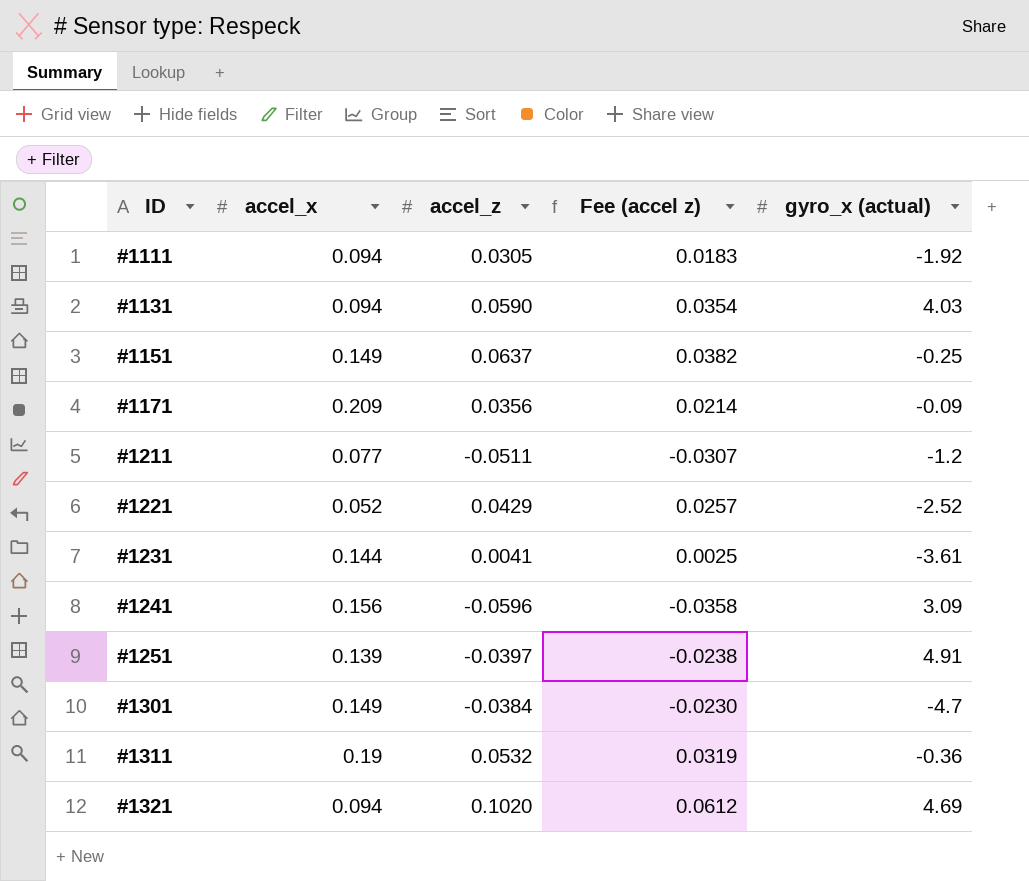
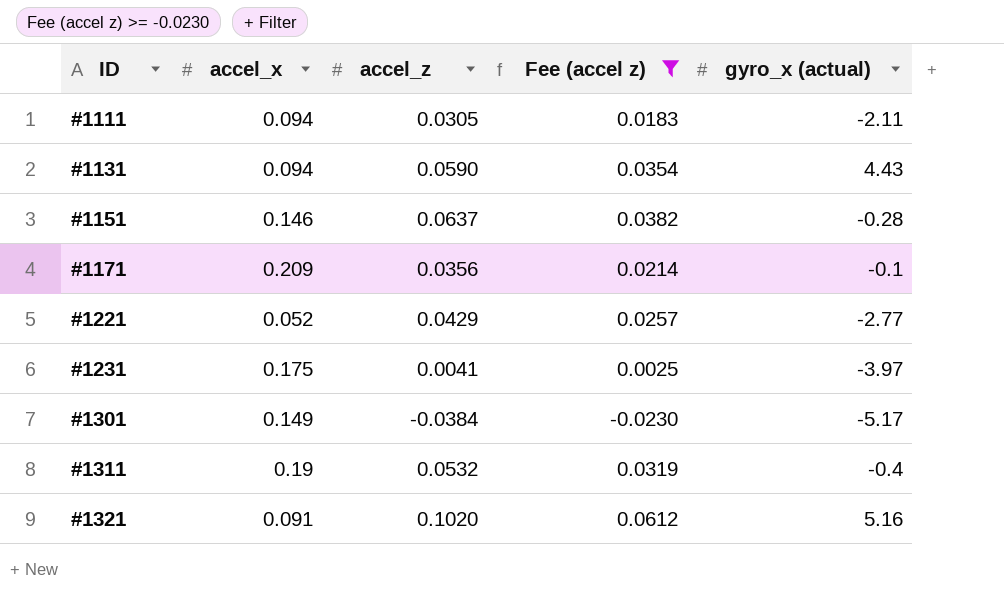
filter: none -> Fee (accel z) >= -0.0230
#1111 | gyro_x (actual): -1.92 -> -2.11
#1131 | gyro_x (actual): 4.03 -> 4.43
#1151 | accel_x: 0.149 -> 0.146
#1151 | gyro_x (actual): -0.25 -> -0.28
#1171 | gyro_x (actual): -0.09 -> -0.1
#1221 | gyro_x (actual): -2.52 -> -2.77
#1231 | accel_x: 0.144 -> 0.175
#1231 | gyro_x (actual): -3.61 -> -3.97
#1301 | gyro_x (actual): -4.7 -> -5.17
#1311 | gyro_x (actual): -0.36 -> -0.4
#1321 | accel_x: 0.094 -> 0.091
#1321 | gyro_x (actual): 4.69 -> 5.16

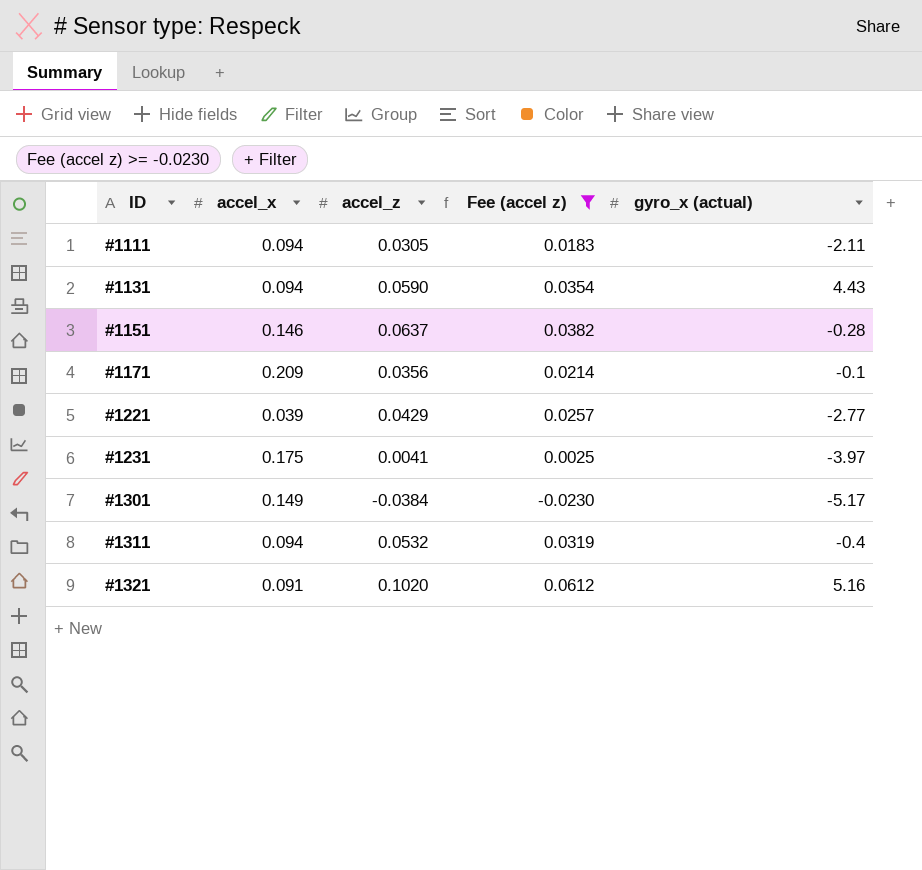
#1221 | accel_x: 0.052 -> 0.039
#1311 | accel_x: 0.19 -> 0.094

